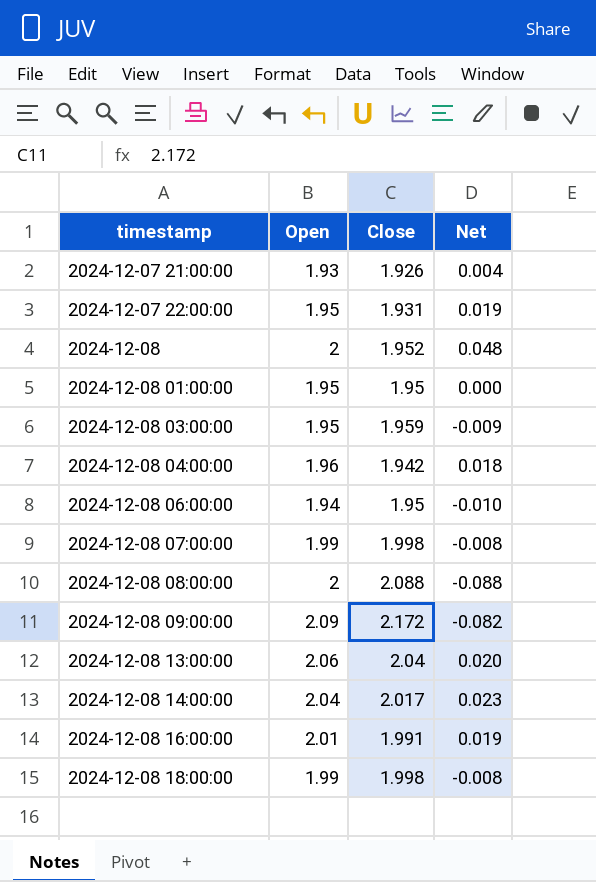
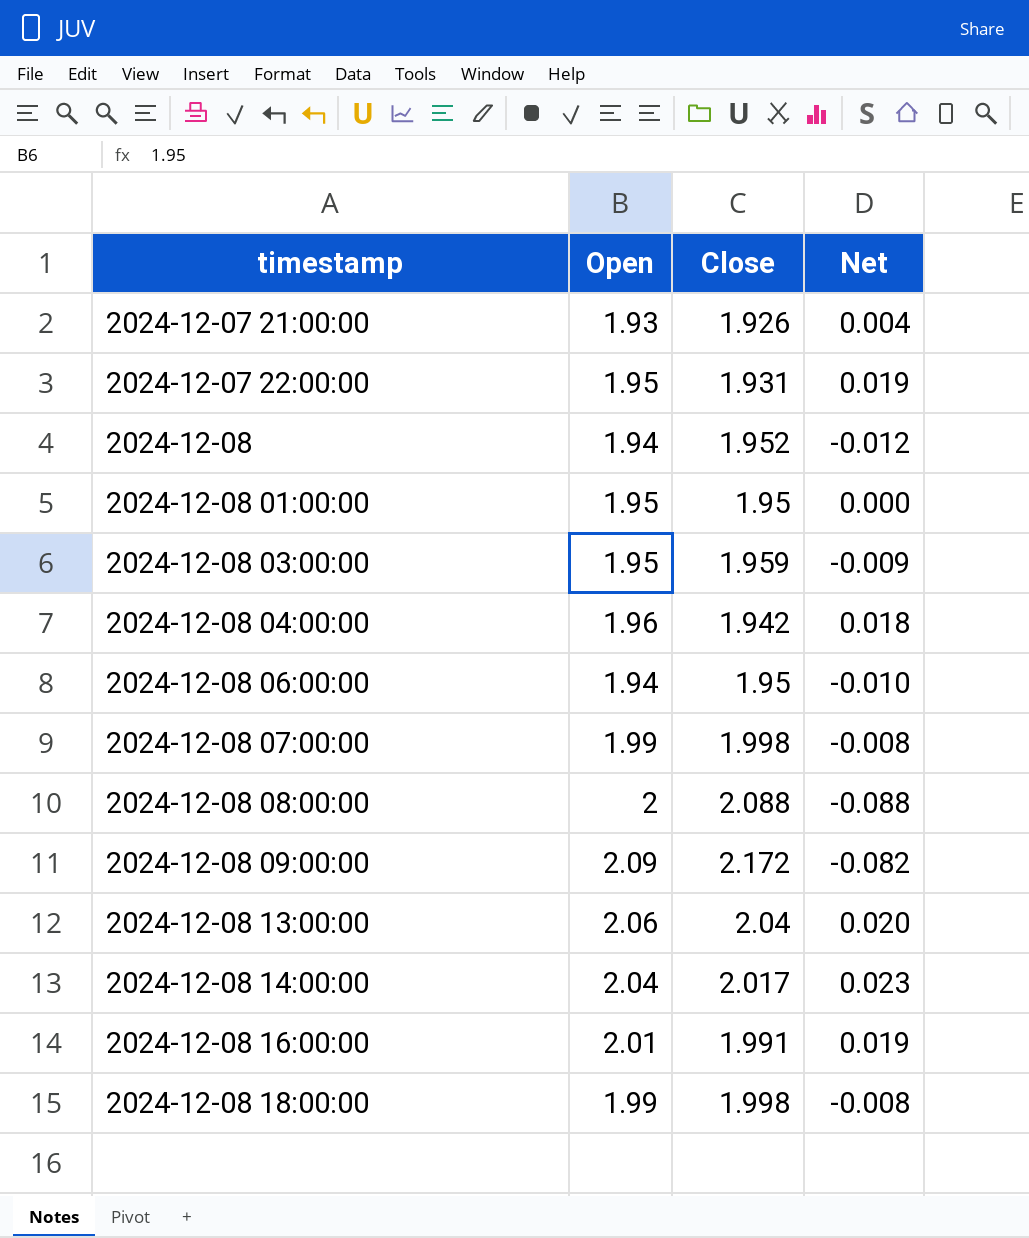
2024-12-08 | Open: 2 -> 1.94
2024-12-08 | Net: 0.048 -> -0.012

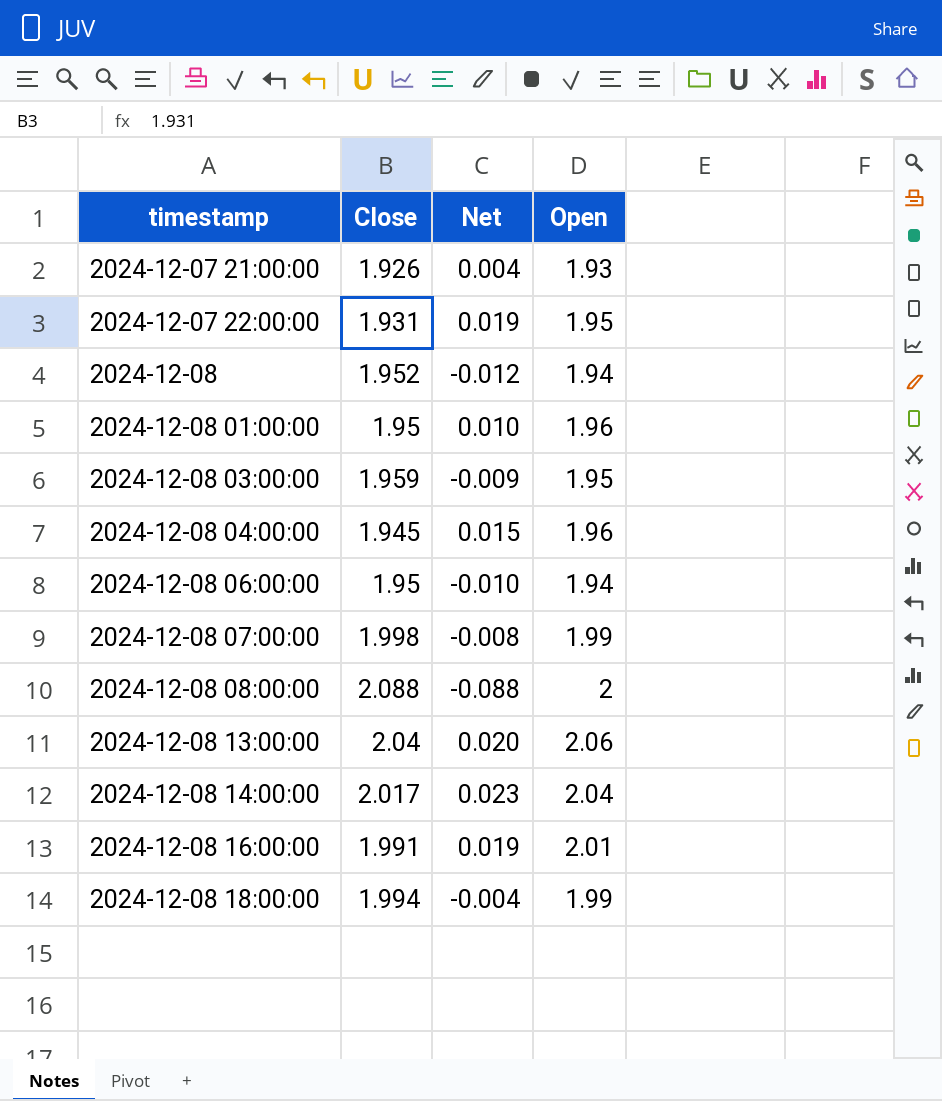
column Open | position: 2 -> 4
row 2024-12-08 09:00:00: 2.09 | 2.172 | -0.082 -> none
2024-12-08 01:00:00 | Net: 0.000 -> 0.010
2024-12-08 01:00:00 | Open: 1.95 -> 1.96
2024-12-08 04:00:00 | Close: 1.942 -> 1.945
2024-12-08 04:00:00 | Net: 0.018 -> 0.015
2024-12-08 18:00:00 | Close: 1.998 -> 1.994
2024-12-08 18:00:00 | Net: -0.008 -> -0.004

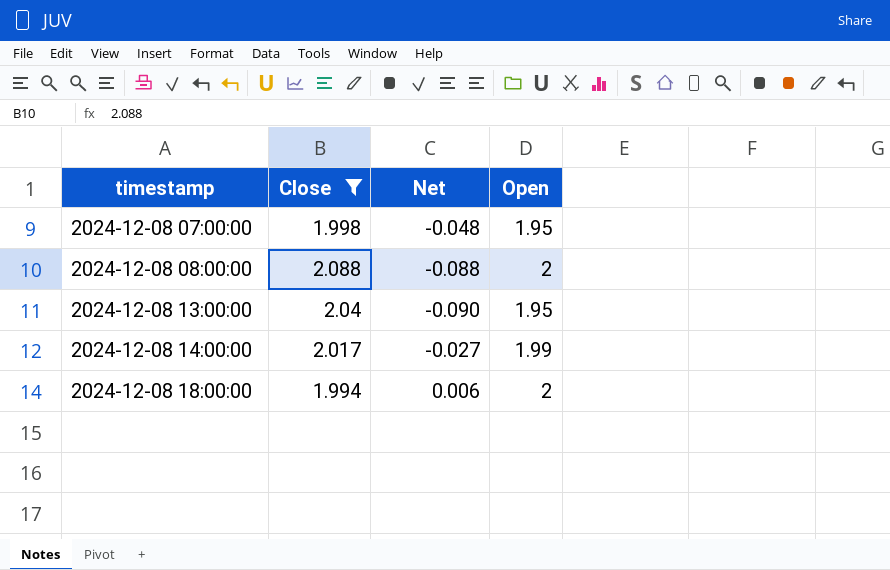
filter: none -> Close >= 1.994
2024-12-08 07:00:00 | Net: -0.008 -> -0.048
2024-12-08 07:00:00 | Open: 1.99 -> 1.95
2024-12-08 13:00:00 | Net: 0.020 -> -0.090
2024-12-08 13:00:00 | Open: 2.06 -> 1.95
2024-12-08 14:00:00 | Net: 0.023 -> -0.027
2024-12-08 14:00:00 | Open: 2.04 -> 1.99
2024-12-08 18:00:00 | Net: -0.004 -> 0.006
2024-12-08 18:00:00 | Open: 1.99 -> 2

